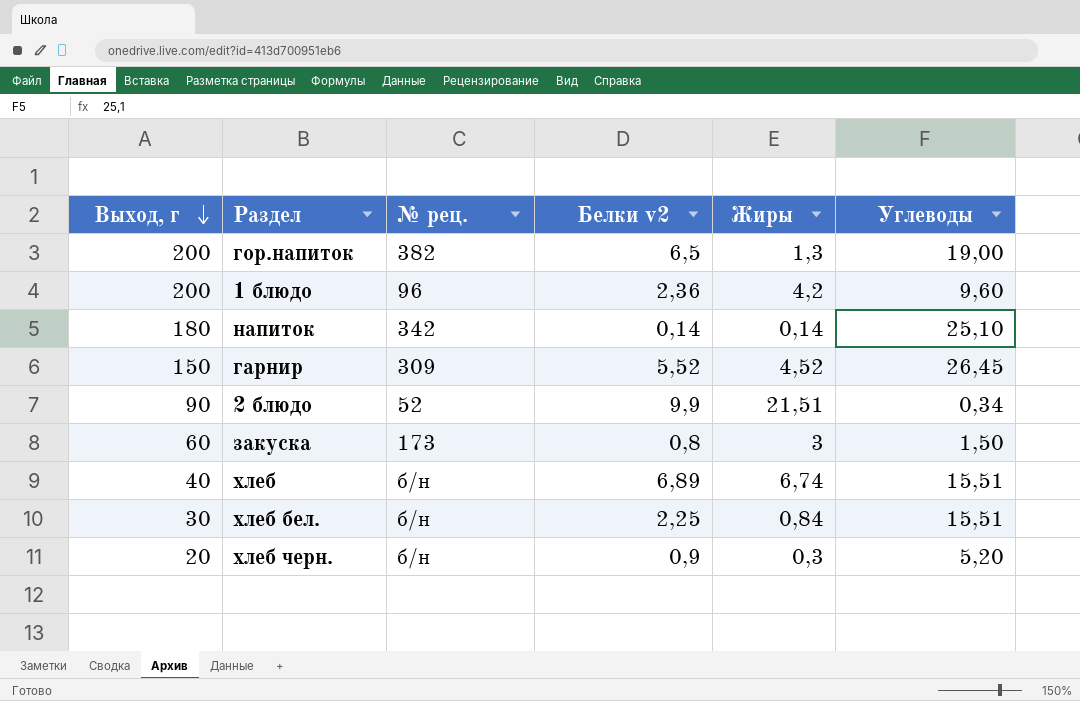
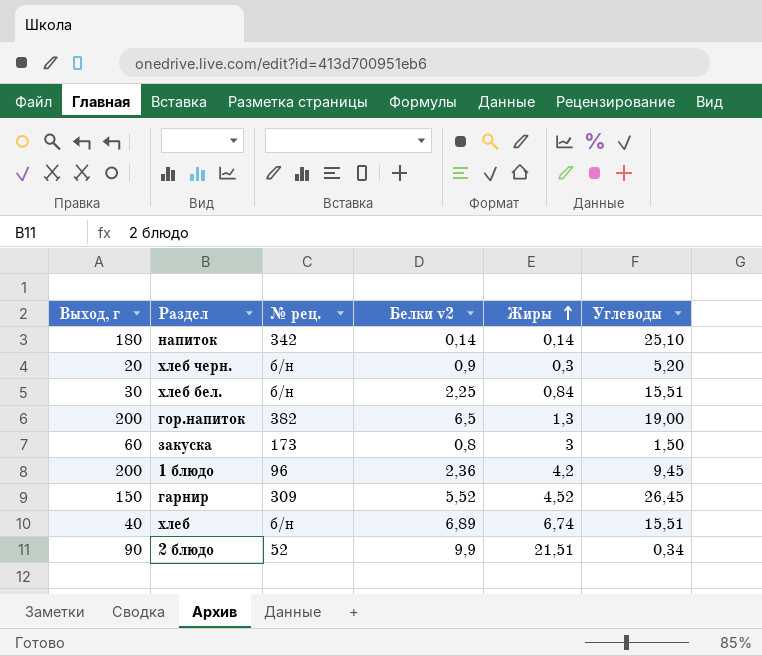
row order: Выход, г descending -> Жиры ascending
1 блюдо | Углеводы: 9,60 -> 9,45

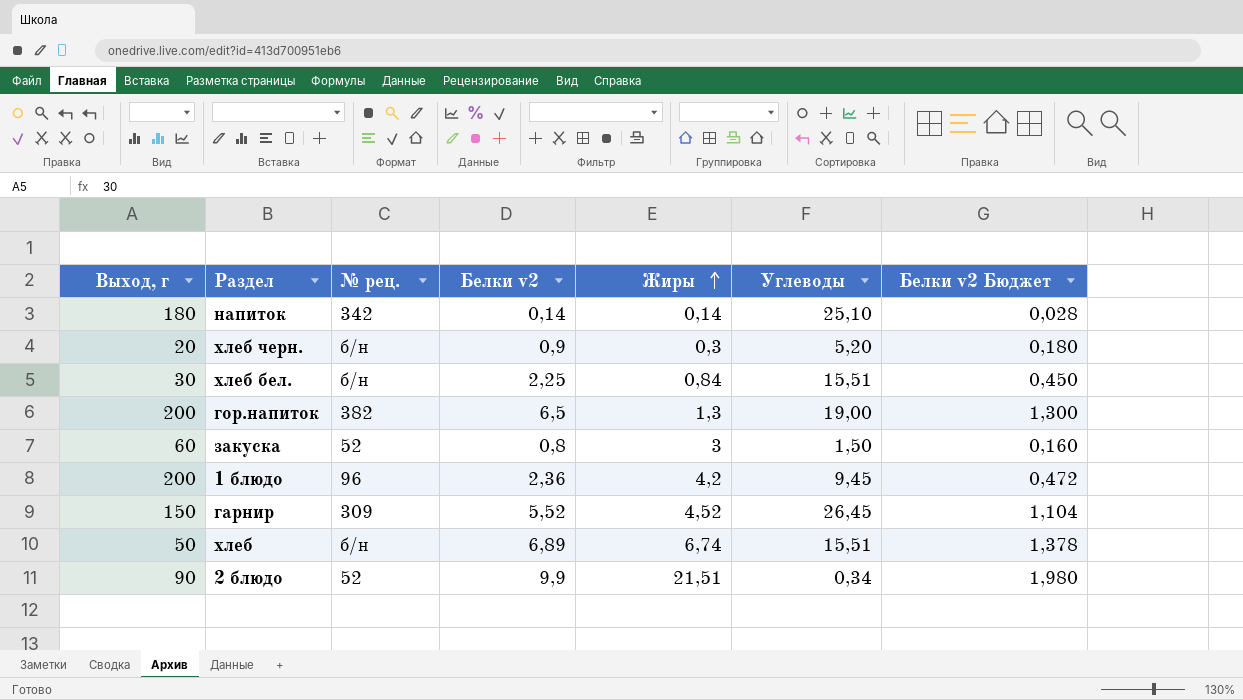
column Белки v2 Бюджет | formula: none -> [Белки v2] * 0,2
закуска | № рец.: 173 -> 52
хлеб | Выход, г: 40 -> 50

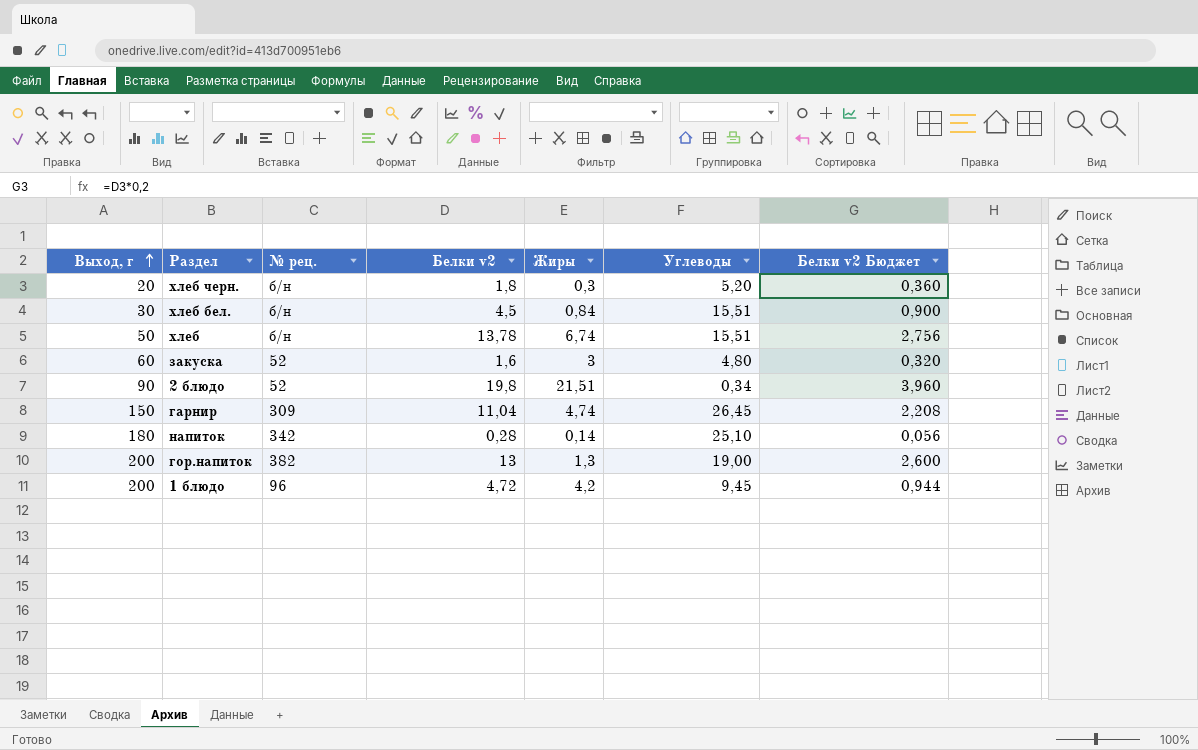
row order: Жиры ascending -> Выход, г ascending
хлеб черн. | Белки v2: 0,9 -> 1,8
хлеб черн. | Белки v2 Бюджет: 0,180 -> 0,360
хлеб бел. | Белки v2: 2,25 -> 4,5
хлеб бел. | Белки v2 Бюджет: 0,450 -> 0,900
хлеб | Белки v2: 6,89 -> 13,78
хлеб | Белки v2 Бюджет: 1,378 -> 2,756
закуска | Белки v2: 0,8 -> 1,6
закуска | Углеводы: 1,50 -> 4,80
закуска | Белки v2 Бюджет: 0,160 -> 0,320
2 блюдо | Белки v2: 9,9 -> 19,8
2 блюдо | Белки v2 Бюджет: 1,980 -> 3,960
гарнир | Белки v2: 5,52 -> 11,04
гарнир | Жиры: 4,52 -> 4,74
гарнир | Белки v2 Бюджет: 1,104 -> 2,208
напиток | Белки v2: 0,14 -> 0,28
напиток | Белки v2 Бюджет: 0,028 -> 0,056
гор.напиток | Белки v2: 6,5 -> 13
гор.напиток | Белки v2 Бюджет: 1,300 -> 2,600
1 блюдо | Белки v2: 2,36 -> 4,72
1 блюдо | Белки v2 Бюджет: 0,472 -> 0,944

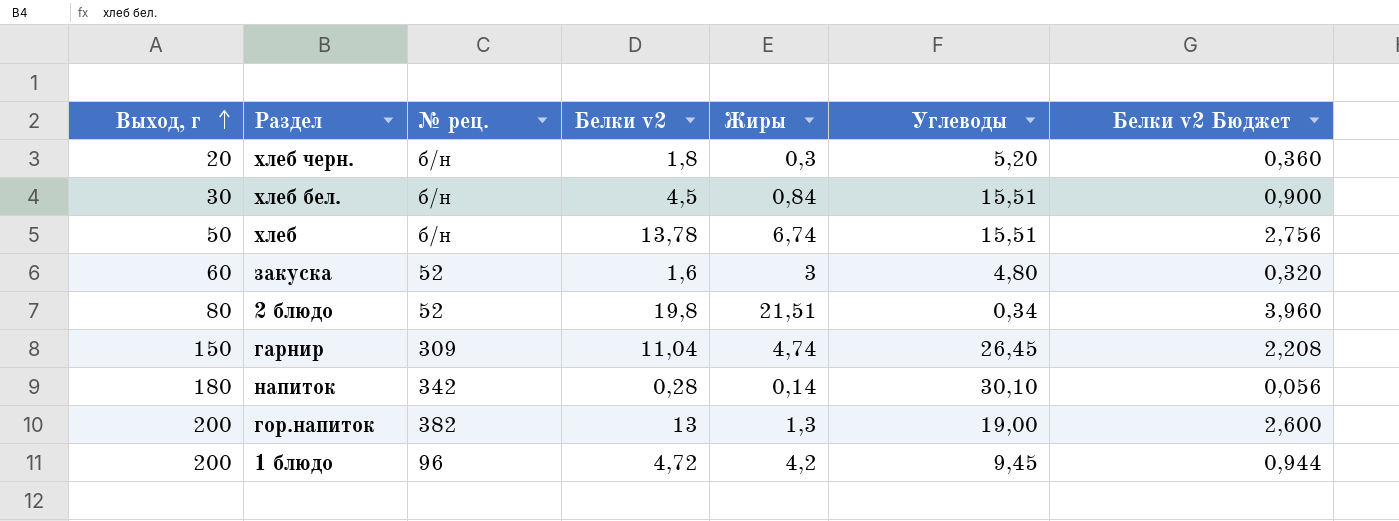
2 блюдо | Выход, г: 90 -> 80
напиток | Углеводы: 25,10 -> 30,10

